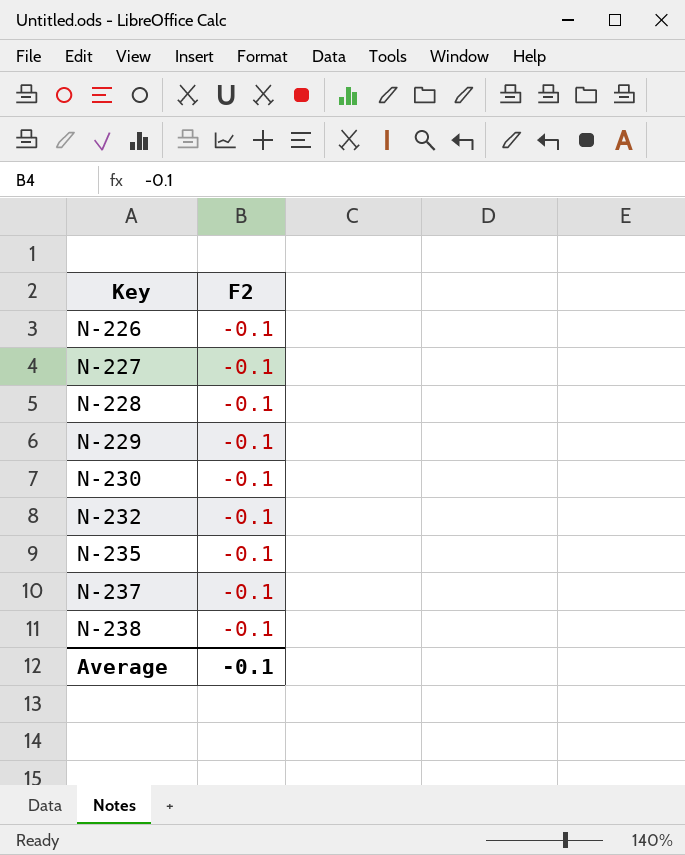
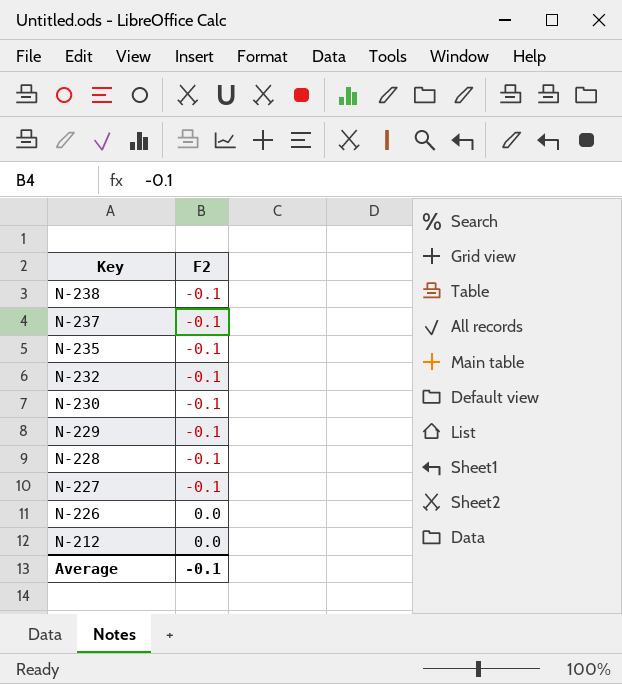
row order: Key ascending -> Key descending
N-226 | F2: -0.1 -> 0.0
row N-212: none -> 0.0

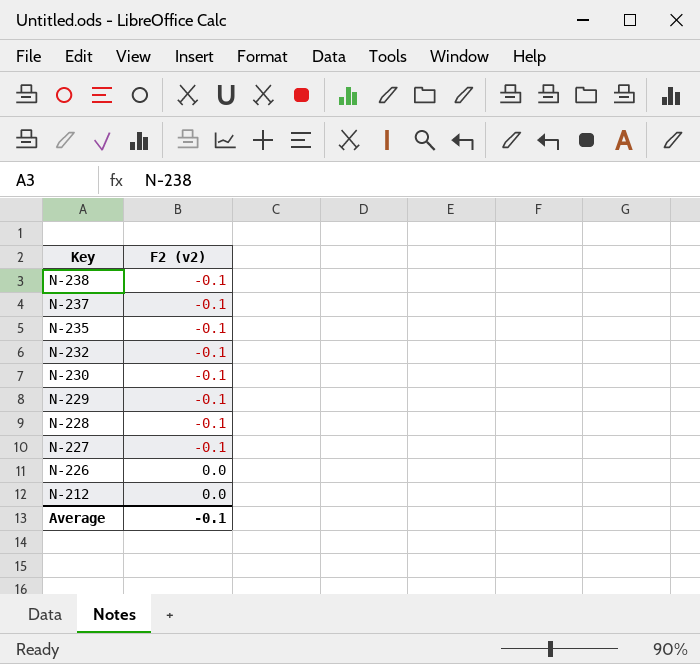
column name: F2 -> F2 (v2)

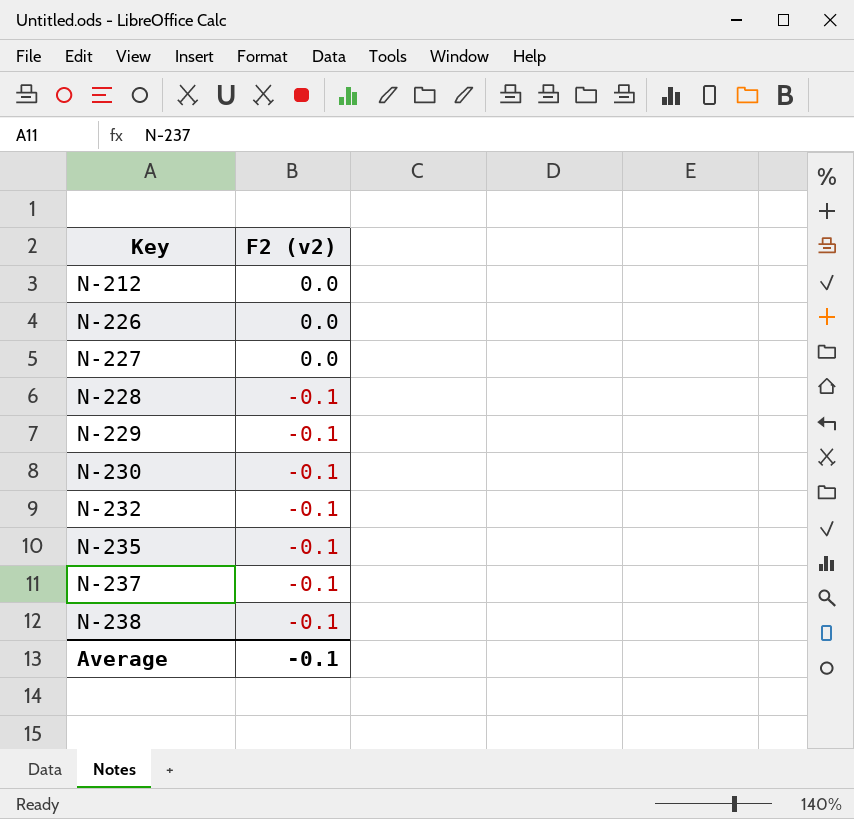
row order: Key descending -> Key ascending
N-227 | F2 (v2): -0.1 -> 0.0

